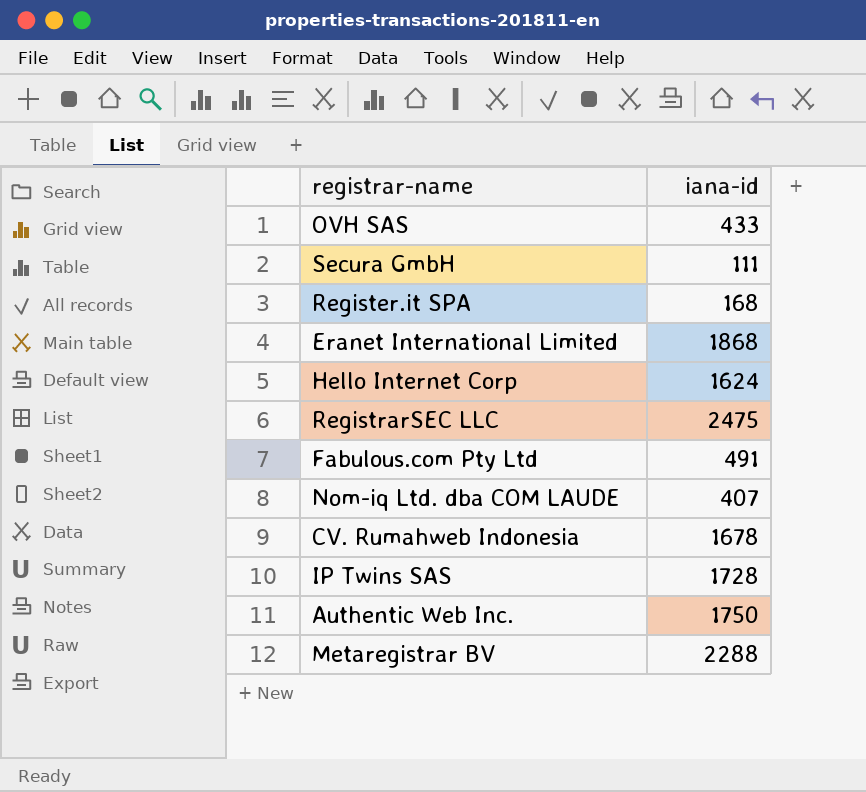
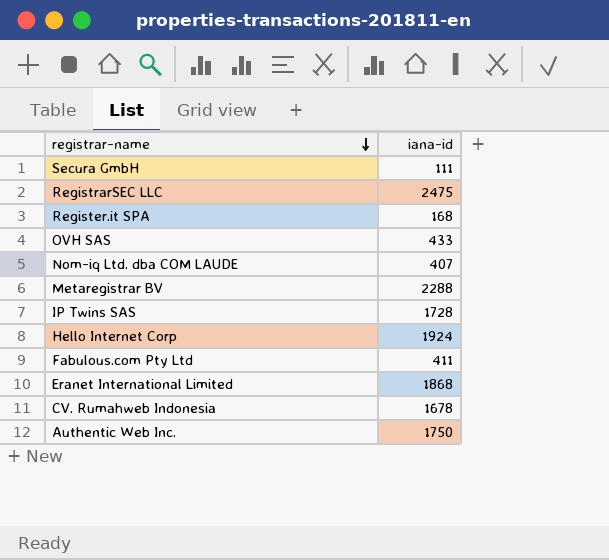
row order: none -> registrar-name descending
Hello Internet Corp | iana-id: 1624 -> 1924
Fabulous.com Pty Ltd | iana-id: 491 -> 411

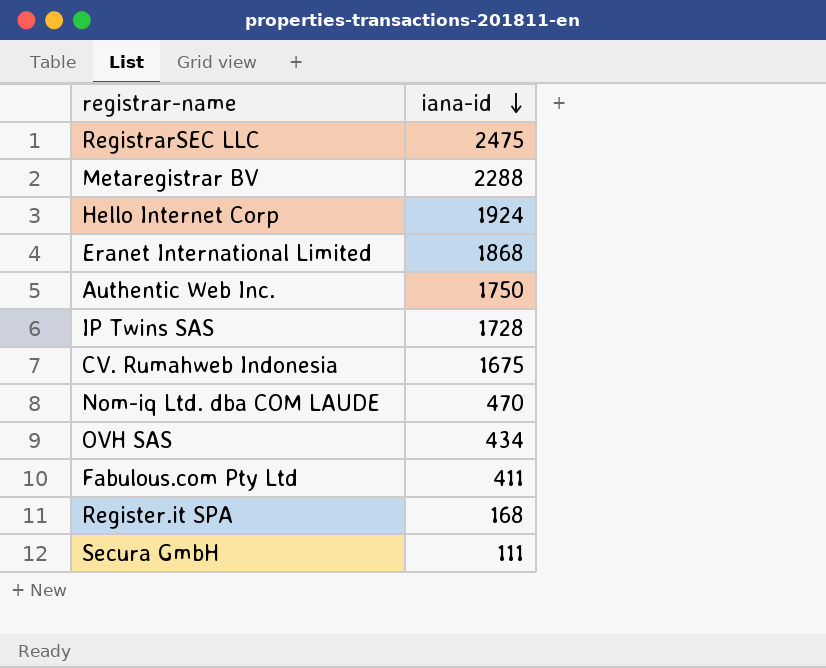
row order: registrar-name descending -> iana-id descending
CV. Rumahweb Indonesia | iana-id: 1678 -> 1675
Nom-iq Ltd. dba COM LAUDE | iana-id: 407 -> 470
OVH SAS | iana-id: 433 -> 434

